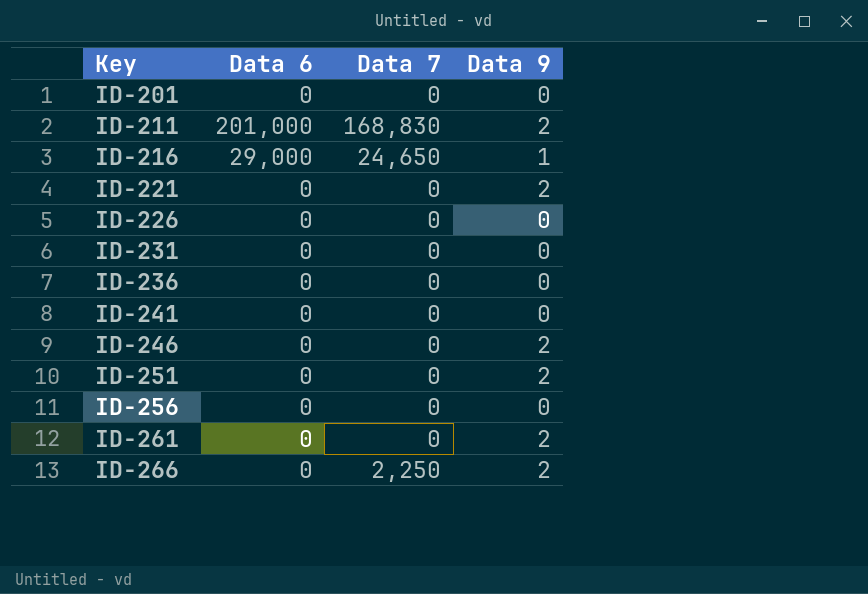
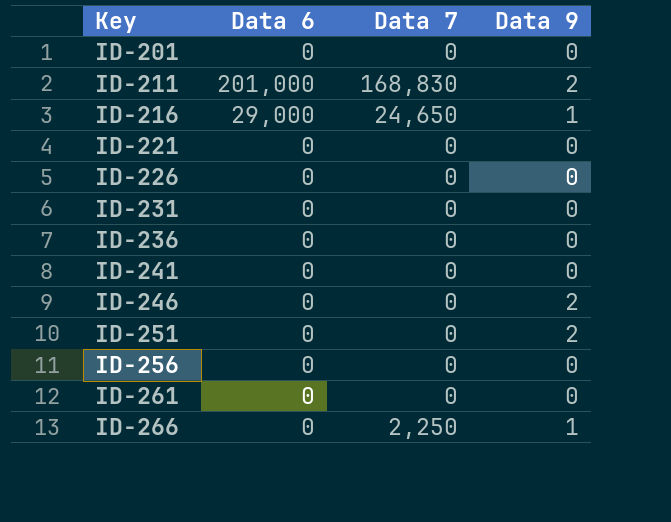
ID-221 | Data 9: 2 -> 0
ID-261 | Data 9: 2 -> 0
ID-266 | Data 9: 2 -> 1

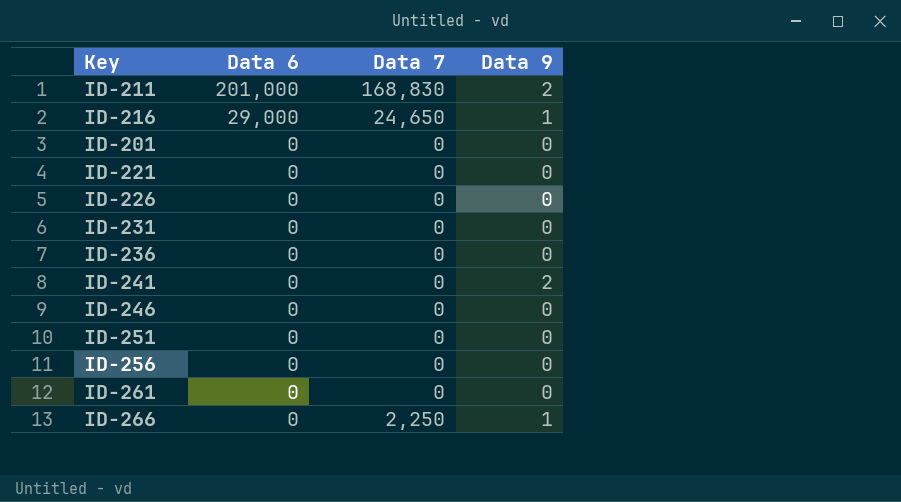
row order: Key ascending -> Data 6 descending
ID-241 | Data 9: 0 -> 2
ID-246 | Data 9: 2 -> 0
ID-251 | Data 9: 2 -> 0

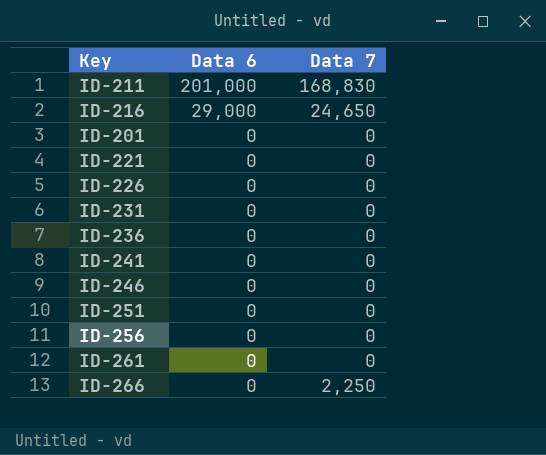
column Data 9 | position: 4 -> none

